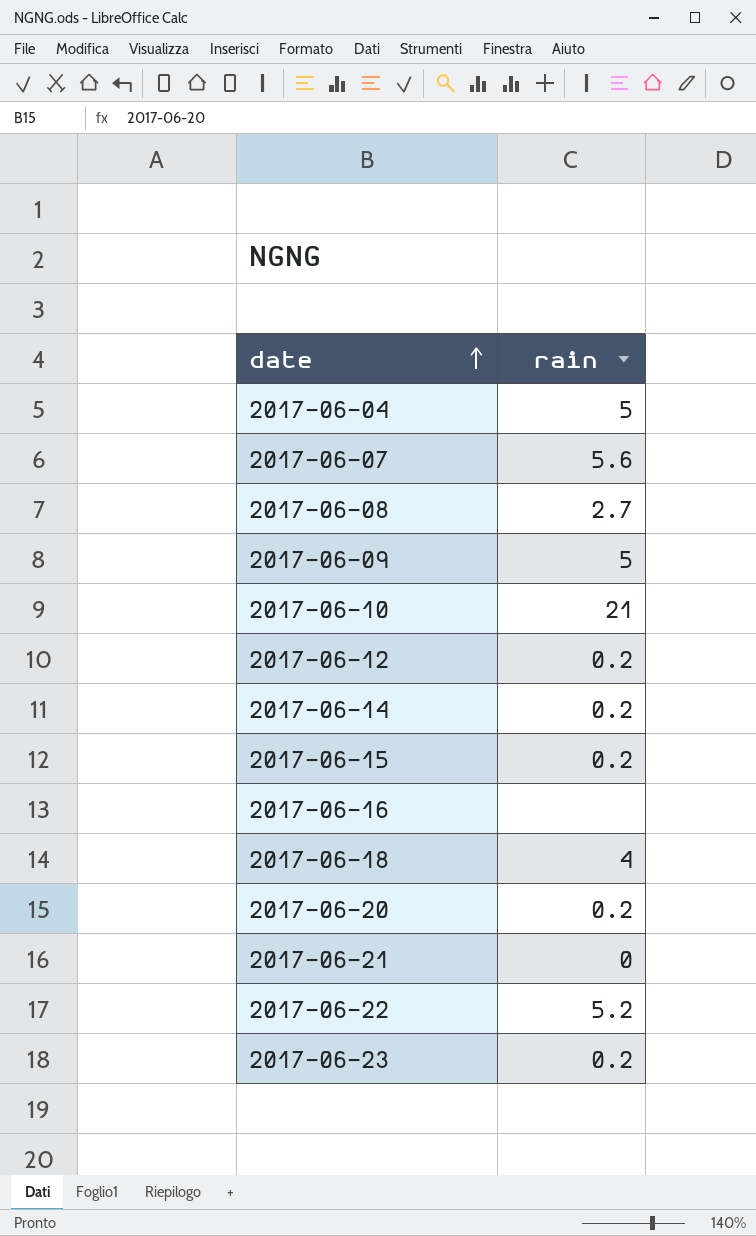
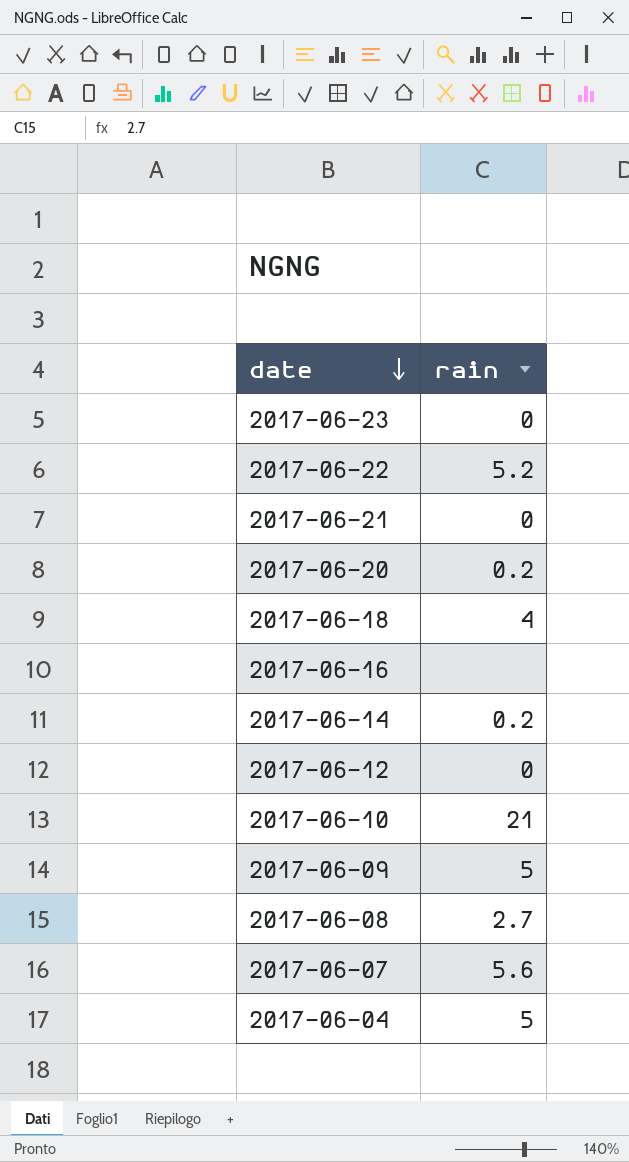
row order: date ascending -> date descending
row 2017-06-15: 0.2 -> none
2017-06-23 | rain: 0.2 -> 0
2017-06-12 | rain: 0.2 -> 0

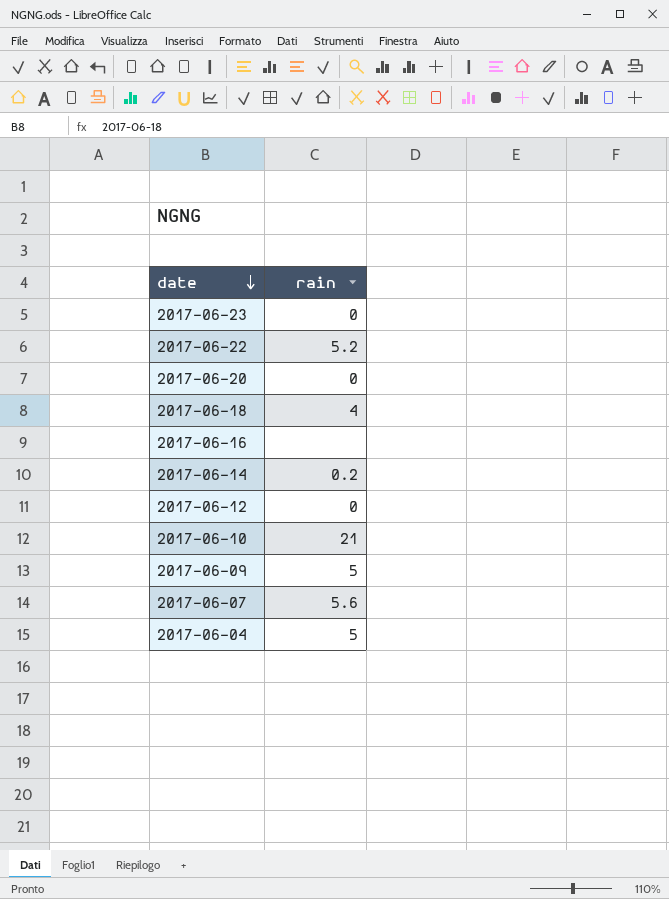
row 2017-06-21: 0 -> none
row 2017-06-08: 2.7 -> none
2017-06-20 | rain: 0.2 -> 0

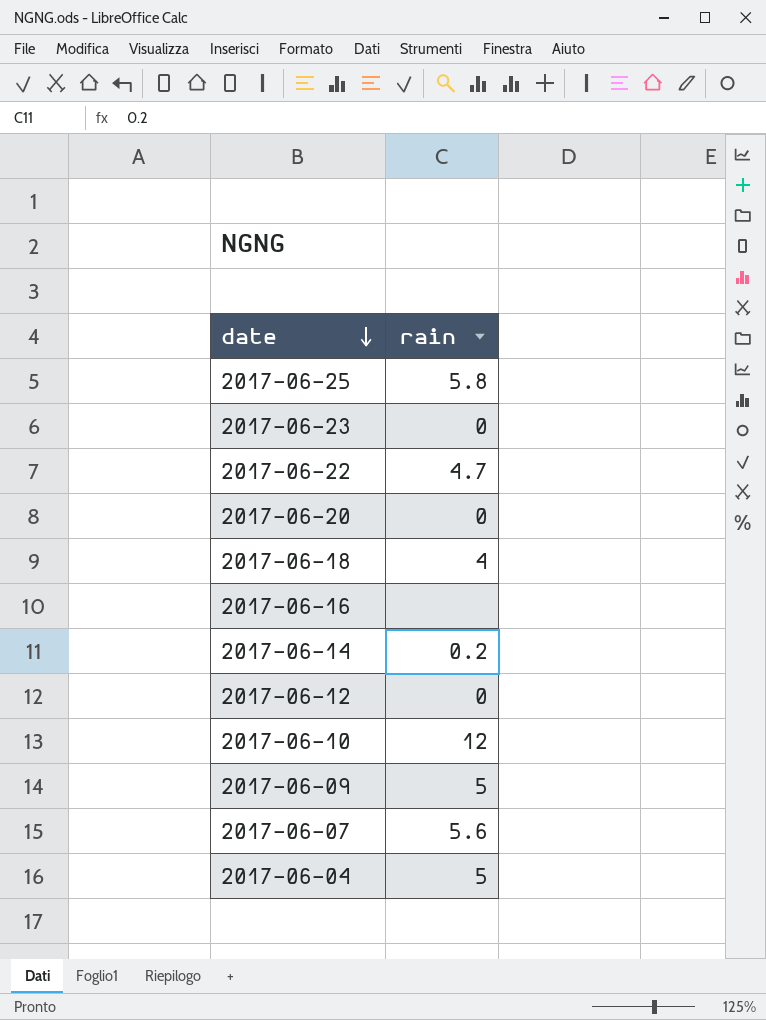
row 2017-06-25: none -> 5.8
2017-06-22 | rain: 5.2 -> 4.7
2017-06-10 | rain: 21 -> 12

